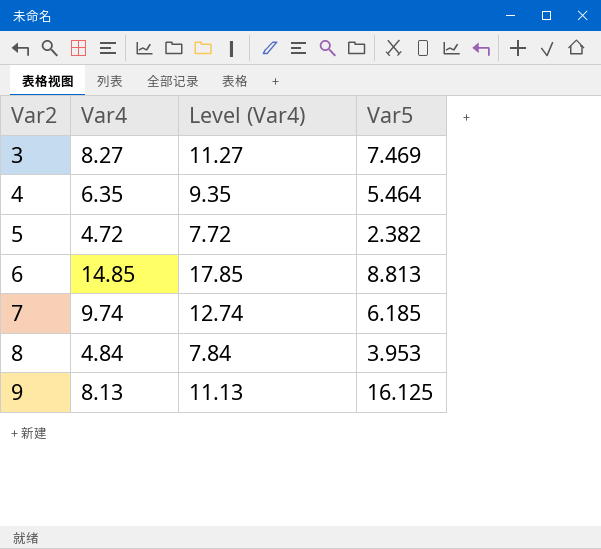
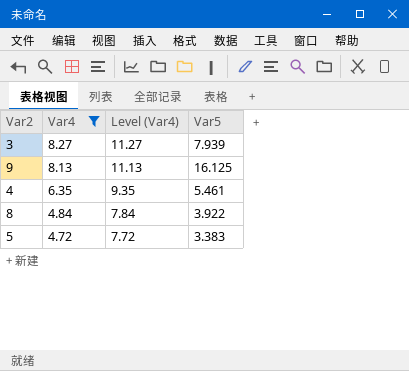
filter: none -> Var4 <= 8.27
row order: Var2 ascending -> Var4 descending
3 | Var5: 7.469 -> 7.939
4 | Var5: 5.464 -> 5.461
8 | Var5: 3.953 -> 3.922
5 | Var5: 2.382 -> 3.383

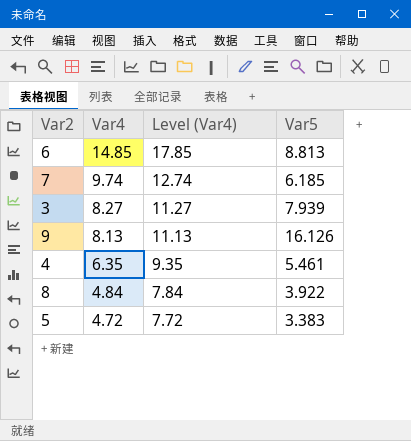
filter: Var4 <= 8.27 -> none
9 | Var5: 16.125 -> 16.126

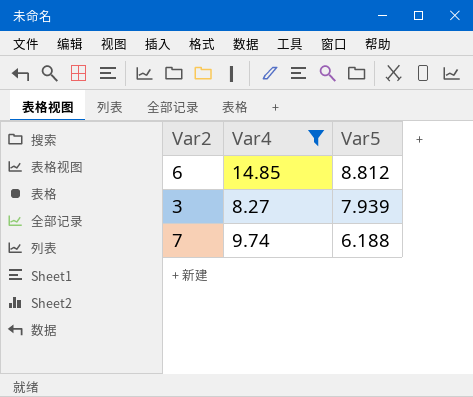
filter: none -> Var4 >= 8.27
row order: Var4 descending -> Var5 descending
column Level (Var4) | formula: [Var4] + 3 -> none
6 | Var5: 8.813 -> 8.812
7 | Var5: 6.185 -> 6.188

